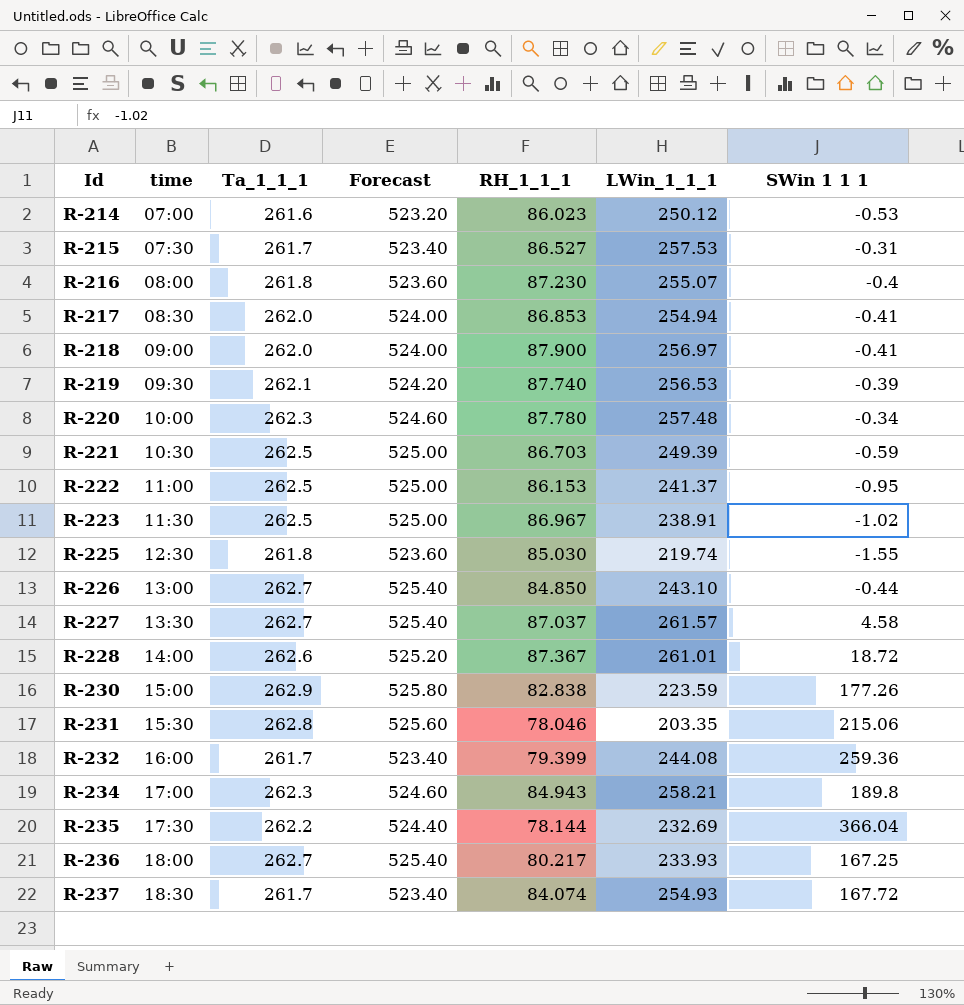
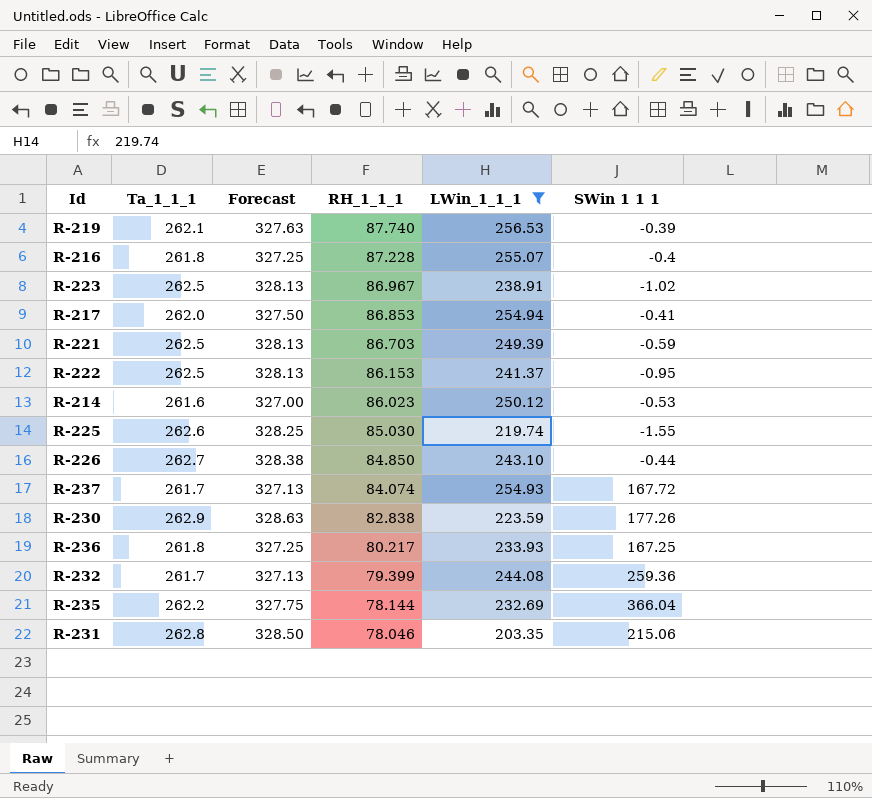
filter: none -> LWin_1_1_1 <= 256.53
row order: Id ascending -> RH_1_1_1 descending
column time | position: 2 -> none
column Forecast | formula: [Ta_1_1_1] * 2 -> [Ta_1_1_1] * 1.25
R-216 | RH_1_1_1: 87.230 -> 87.228
R-225 | Ta_1_1_1: 261.8 -> 262.6
R-236 | Ta_1_1_1: 262.7 -> 261.8

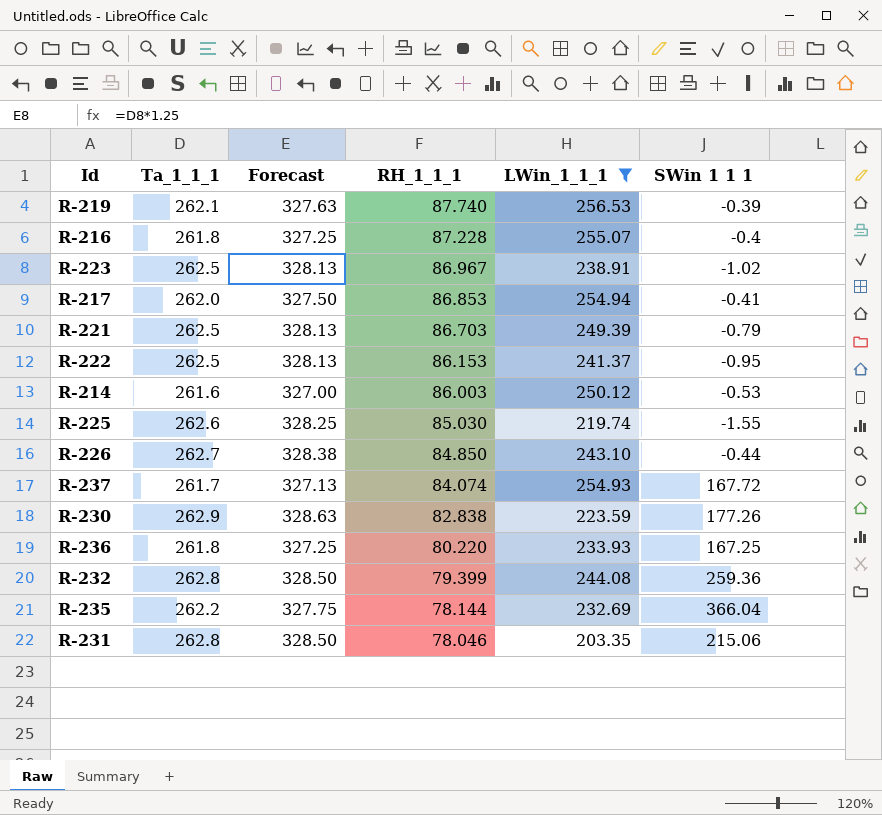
R-221 | SWin 1 1 1: -0.59 -> -0.79
R-214 | RH_1_1_1: 86.023 -> 86.003
R-236 | RH_1_1_1: 80.217 -> 80.220
R-232 | Ta_1_1_1: 261.7 -> 262.8
R-232 | Forecast: 327.13 -> 328.50

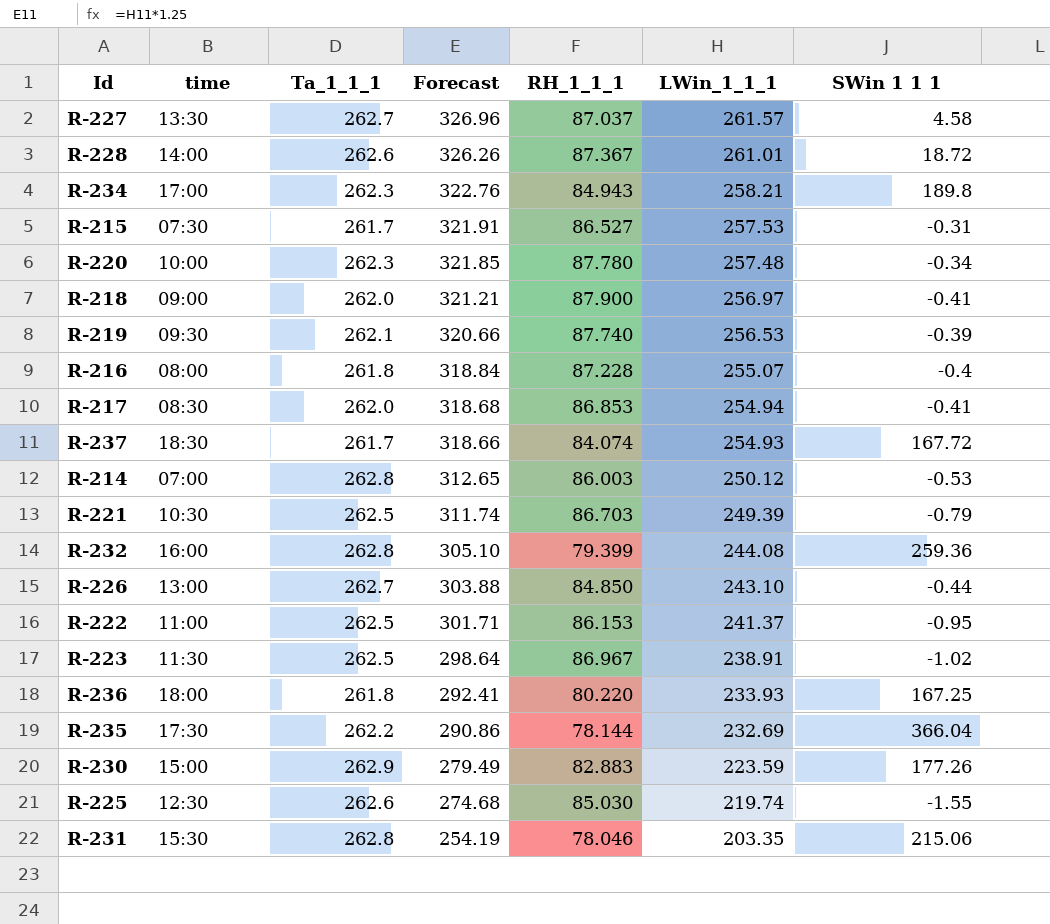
filter: LWin_1_1_1 <= 256.53 -> none
row order: RH_1_1_1 descending -> Forecast descending
column time | position: none -> 2
column Forecast | formula: [Ta_1_1_1] * 1.25 -> [LWin_1_1_1] * 1.25
R-214 | Ta_1_1_1: 261.6 -> 262.8
R-230 | RH_1_1_1: 82.838 -> 82.883

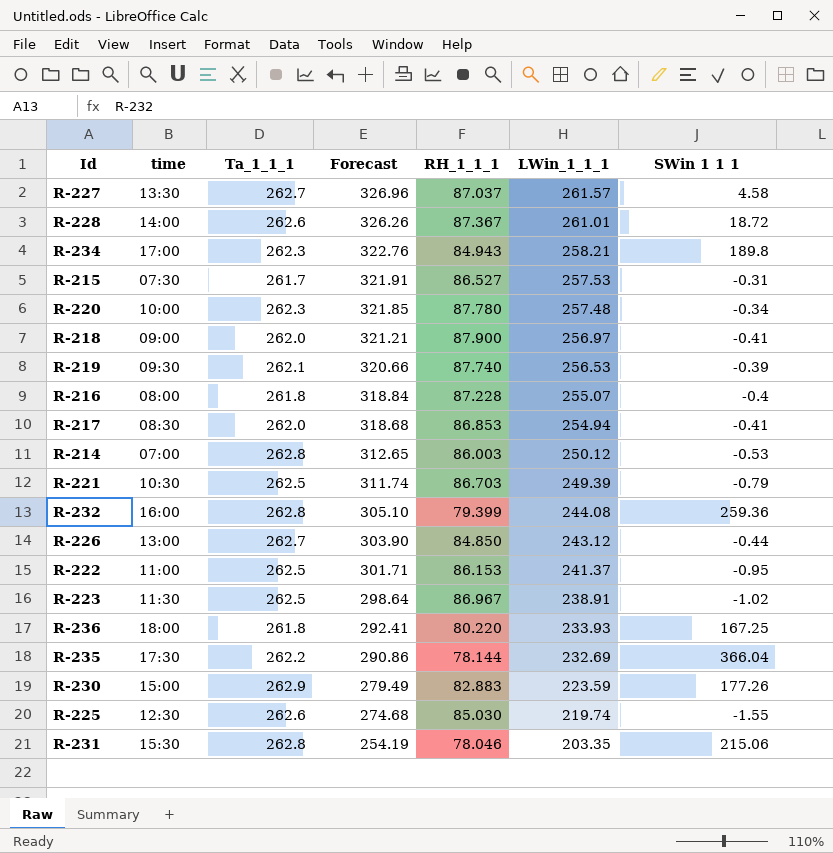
row R-237: 18:30 | 261.7 | 318.66 | 84.074 | 254.93 | 167.72 -> none
R-226 | Forecast: 303.88 -> 303.90
R-226 | LWin_1_1_1: 243.10 -> 243.12

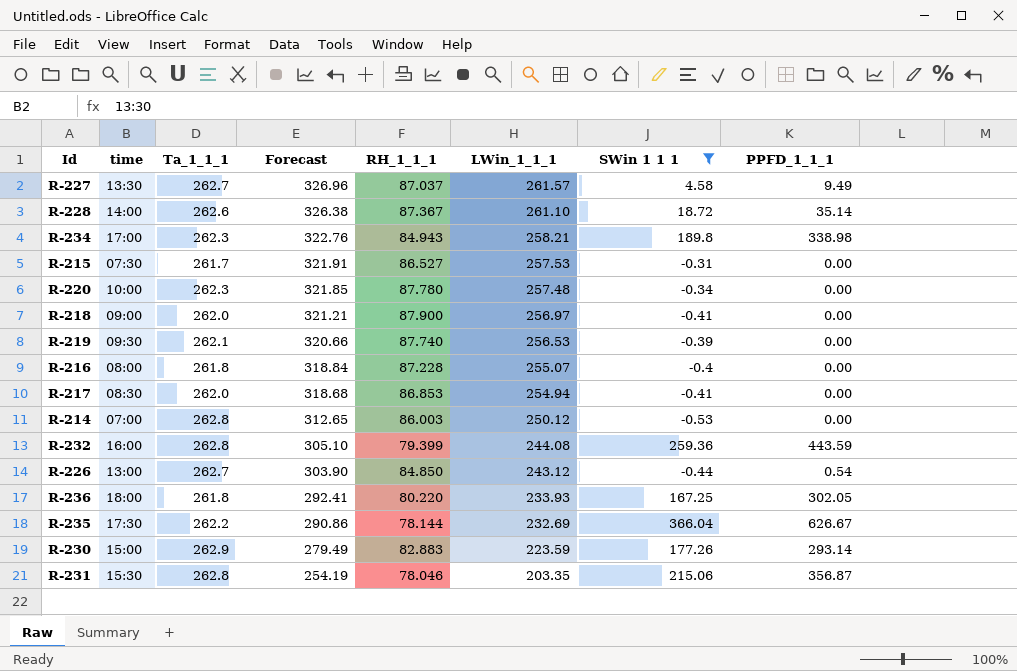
filter: none -> SWin 1 1 1 >= -0.53
column PPFD_1_1_1 | position: none -> 8
R-228 | Forecast: 326.26 -> 326.38
R-228 | LWin_1_1_1: 261.01 -> 261.10

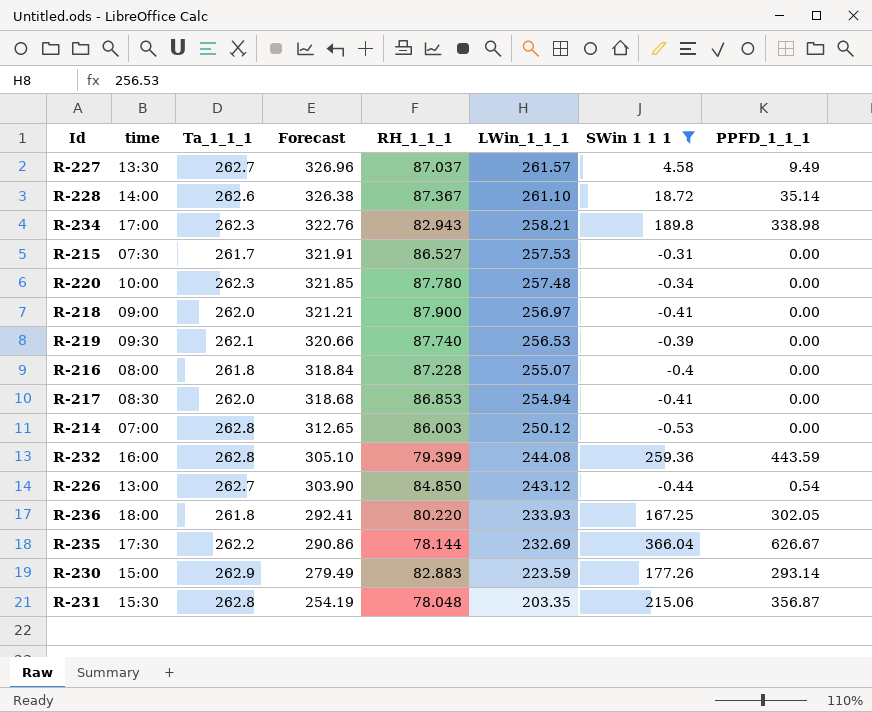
R-234 | RH_1_1_1: 84.943 -> 82.943
R-231 | RH_1_1_1: 78.046 -> 78.048

